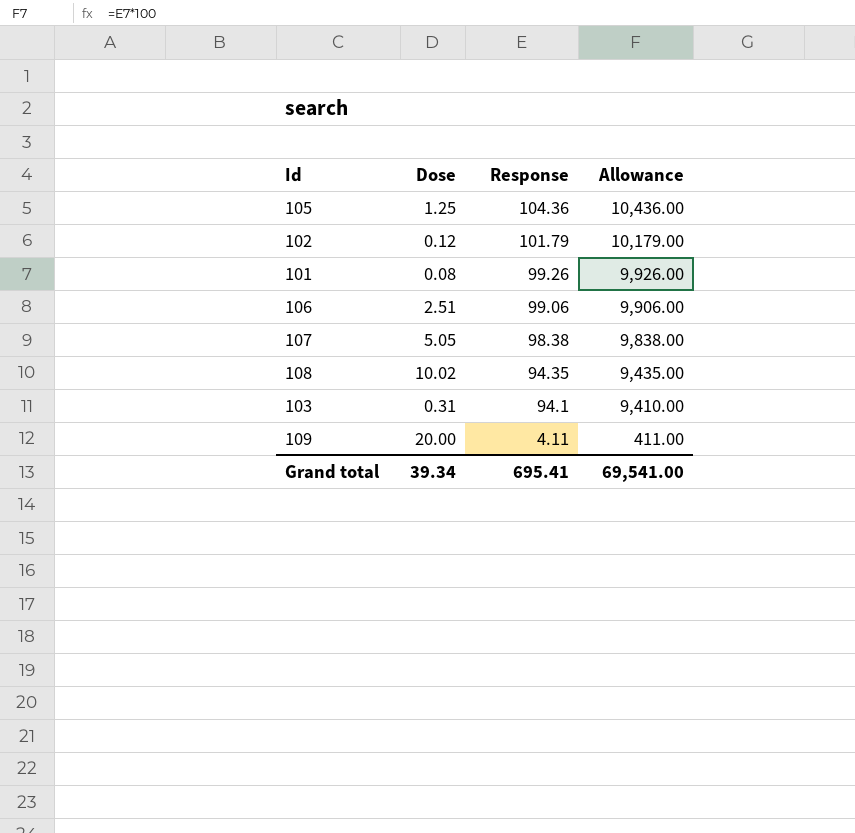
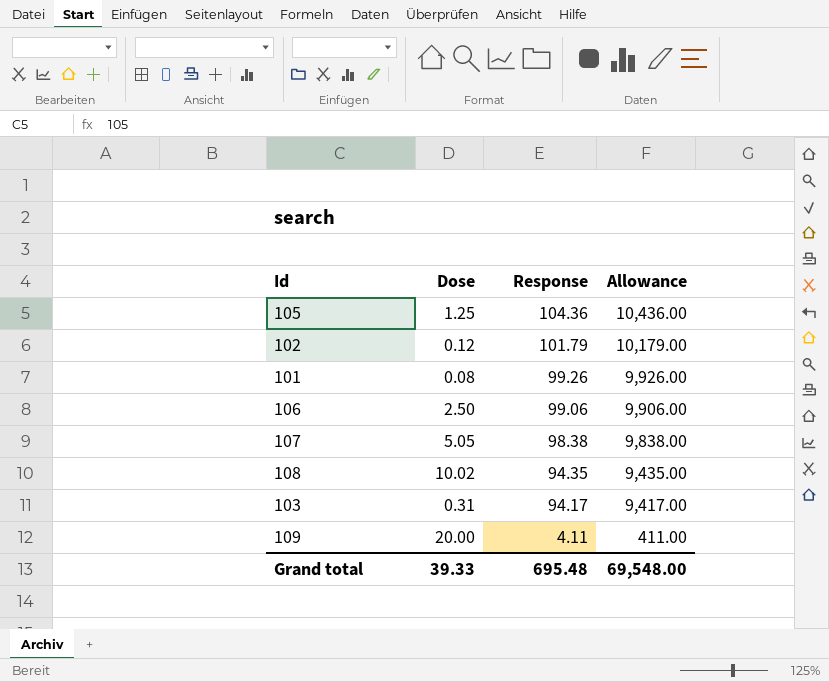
106 | Dose: 2.51 -> 2.50
103 | Response: 94.1 -> 94.17
103 | Allowance: 9,410.00 -> 9,417.00
Grand total | Dose: 39.34 -> 39.33
Grand total | Response: 695.41 -> 695.48
Grand total | Allowance: 69,541.00 -> 69,548.00

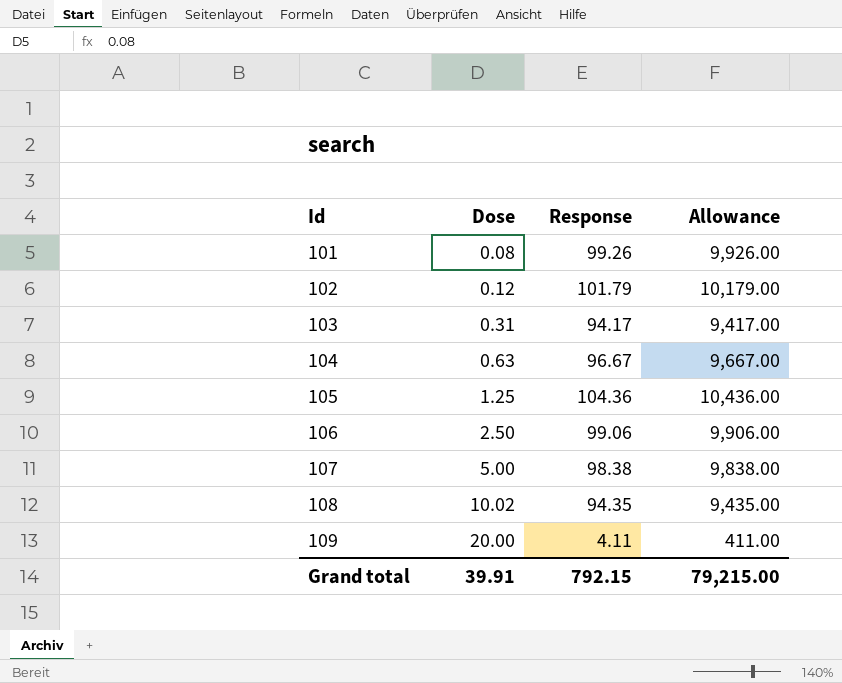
row order: Response descending -> Id ascending
row 104: none -> 0.63 | 96.67 | 9,667.00
107 | Dose: 5.05 -> 5.00
Grand total | Dose: 39.33 -> 39.91
Grand total | Response: 695.48 -> 792.15
Grand total | Allowance: 69,548.00 -> 79,215.00

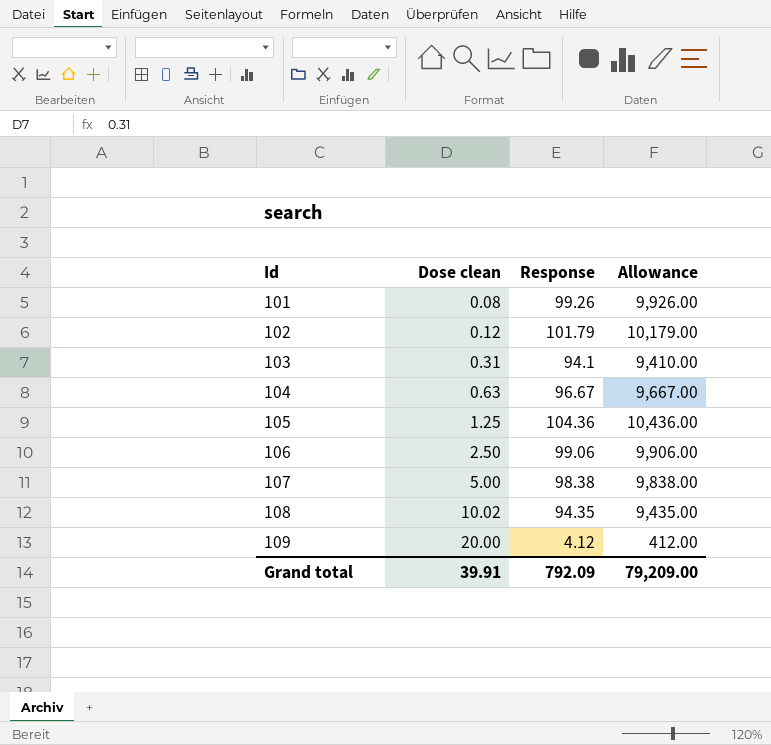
column name: Dose -> Dose clean
103 | Response: 94.17 -> 94.1
103 | Allowance: 9,417.00 -> 9,410.00
109 | Response: 4.11 -> 4.12
109 | Allowance: 411.00 -> 412.00
Grand total | Response: 792.15 -> 792.09
Grand total | Allowance: 79,215.00 -> 79,209.00

